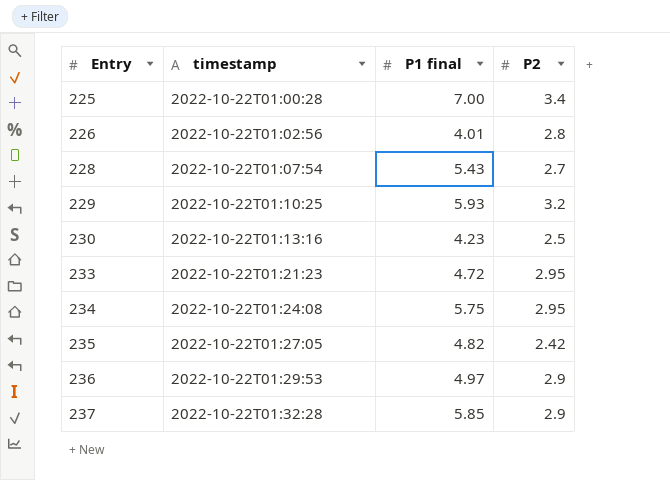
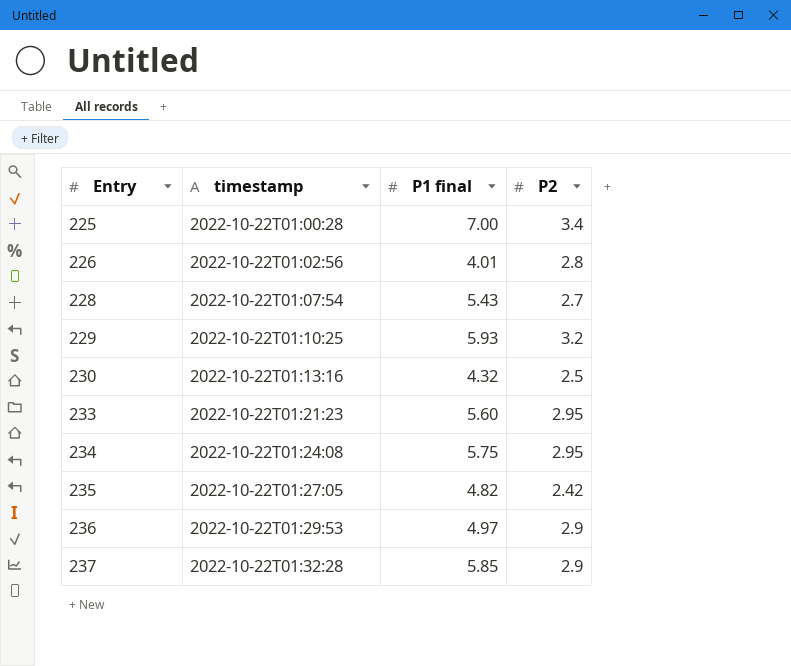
230 | P1 final: 4.23 -> 4.32
233 | P1 final: 4.72 -> 5.60

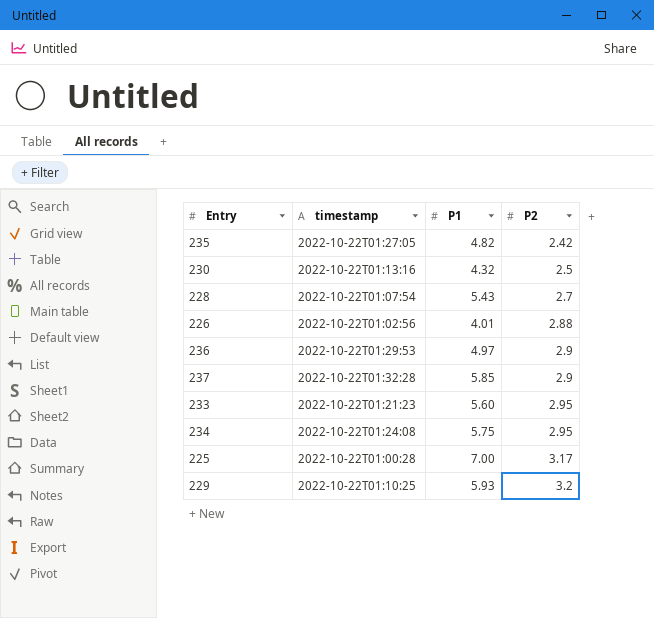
row order: Entry ascending -> P2 ascending
column name: P1 final -> P1
226 | P2: 2.8 -> 2.88
225 | P2: 3.4 -> 3.17

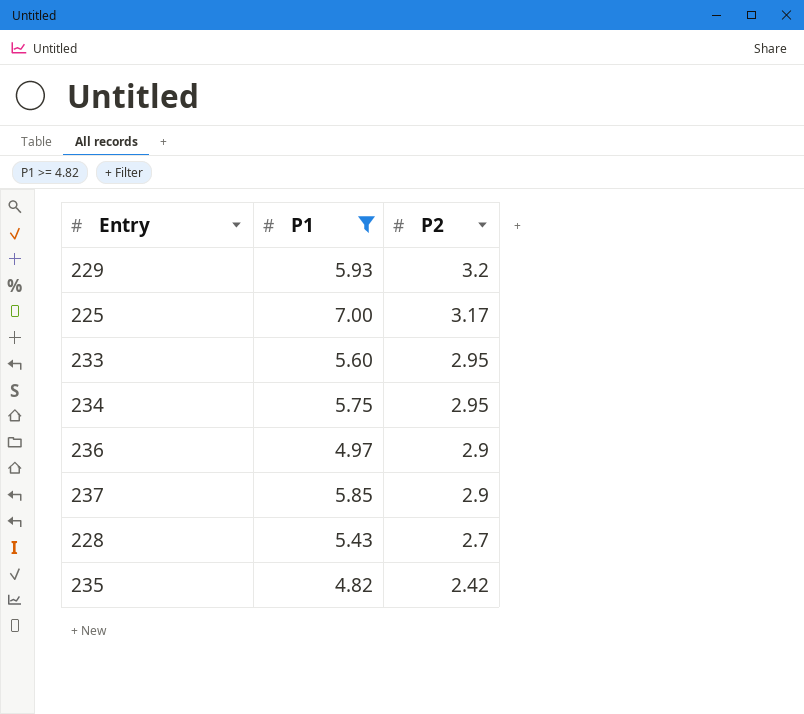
filter: none -> P1 >= 4.82
row order: P2 ascending -> P2 descending
column timestamp | position: 2 -> none

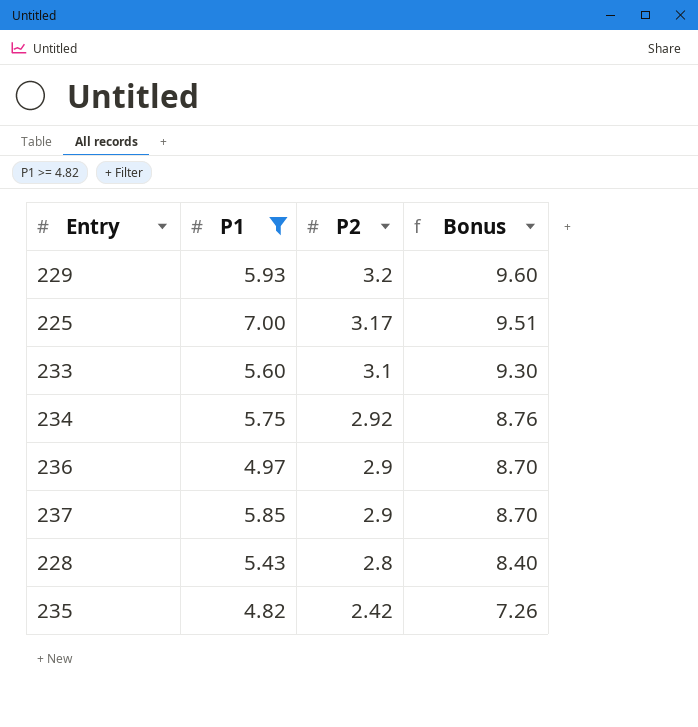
column Bonus | formula: none -> [P2] * 3
233 | P2: 2.95 -> 3.1
234 | P2: 2.95 -> 2.92
228 | P2: 2.7 -> 2.8

